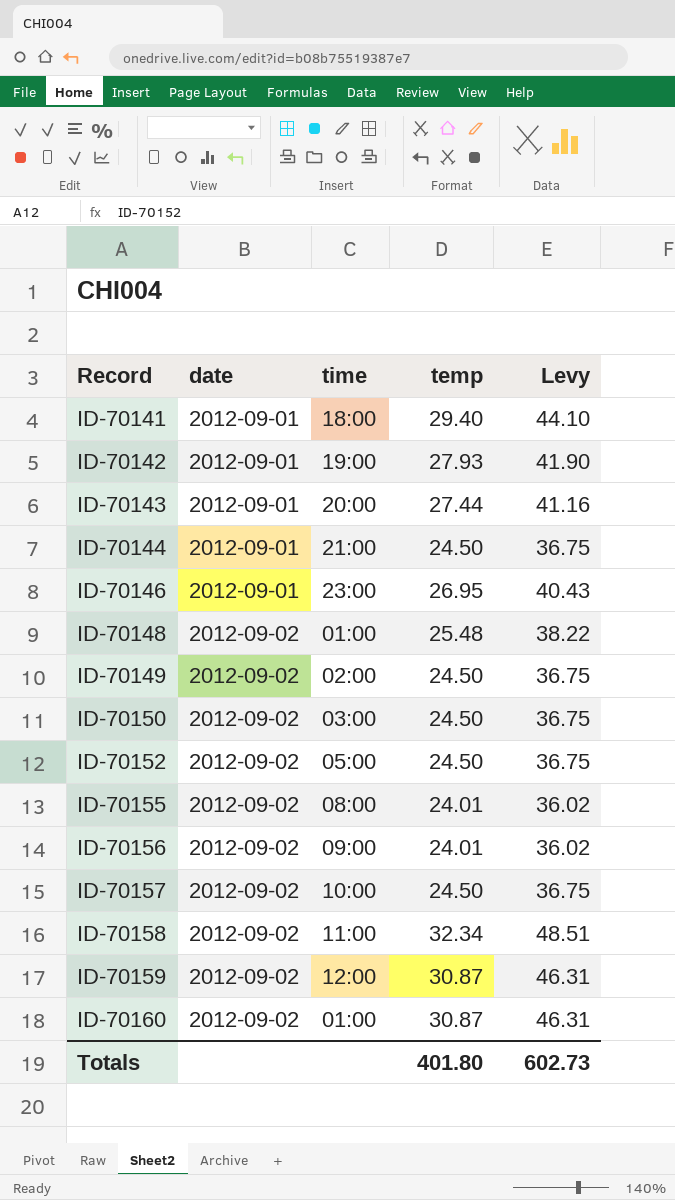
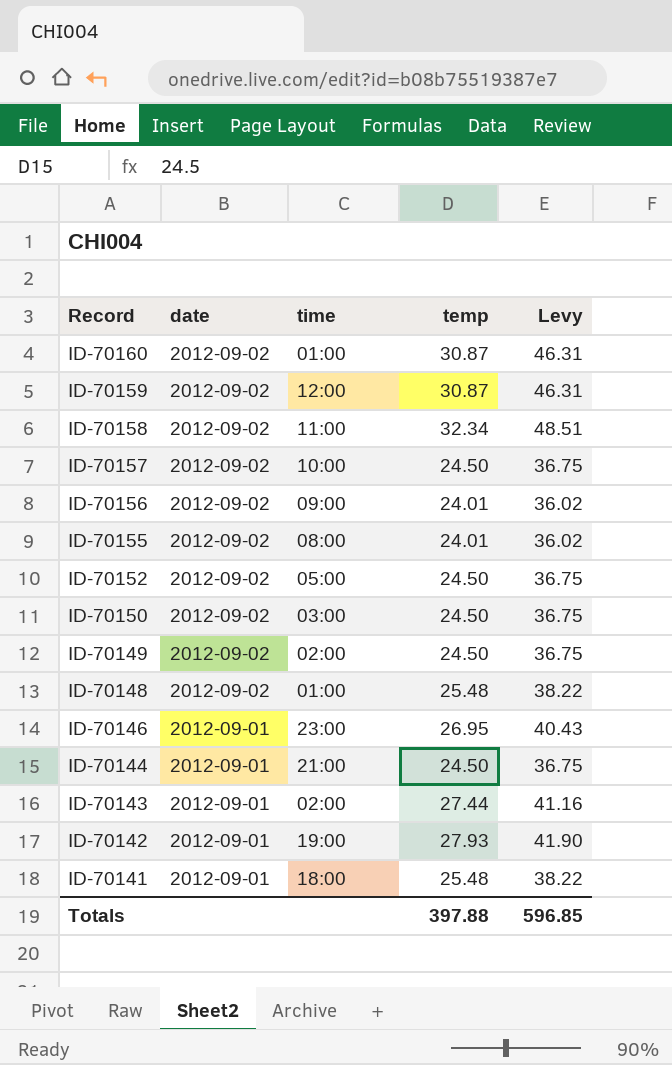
row order: Record ascending -> Record descending
ID-70143 | time: 20:00 -> 02:00
ID-70141 | temp: 29.40 -> 25.48
ID-70141 | Levy: 44.10 -> 38.22
Totals | temp: 401.80 -> 397.88
Totals | Levy: 602.73 -> 596.85

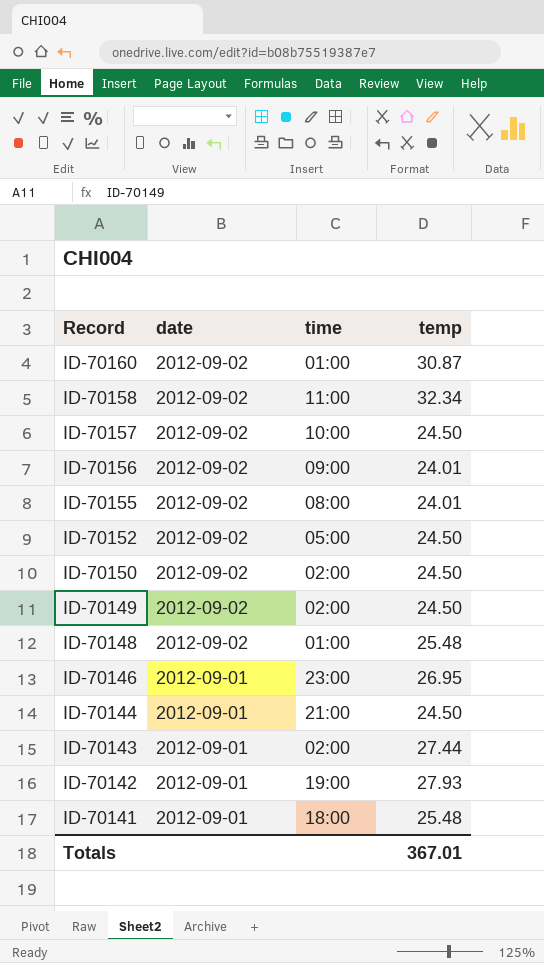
column Levy | formula: [temp] * 1.5 -> none
row ID-70159: 2012-09-02 | 12:00 | 30.87 | 46.31 -> none
ID-70150 | time: 03:00 -> 02:00
Totals | temp: 397.88 -> 367.01

